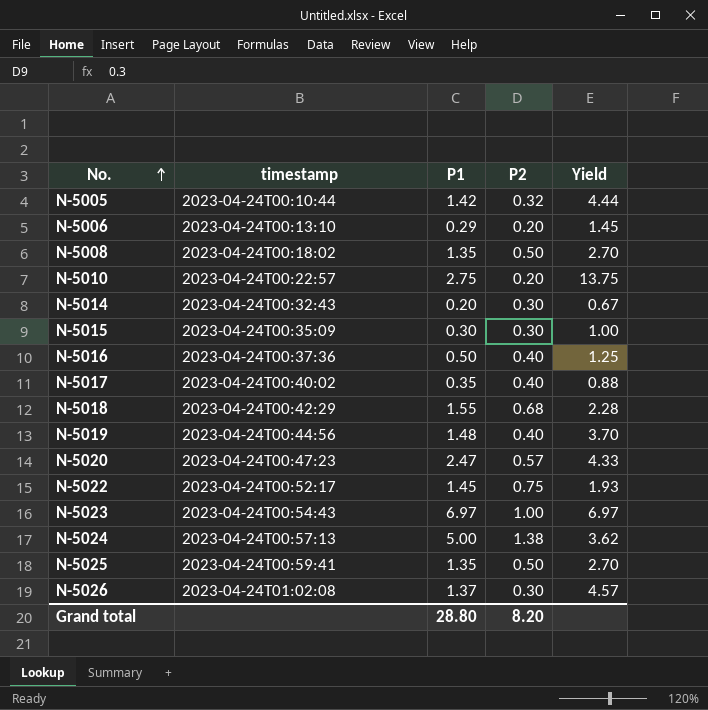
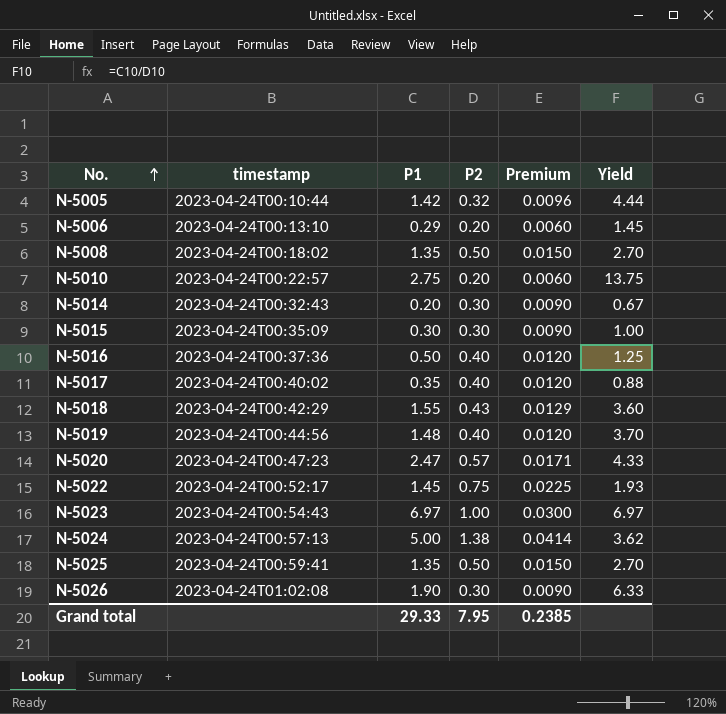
column Premium | formula: none -> [P2] * 0.03
N-5018 | P2: 0.68 -> 0.43
N-5018 | Yield: 2.28 -> 3.60
N-5026 | P1: 1.37 -> 1.90
N-5026 | Yield: 4.57 -> 6.33
Grand total | P1: 28.80 -> 29.33
Grand total | P2: 8.20 -> 7.95

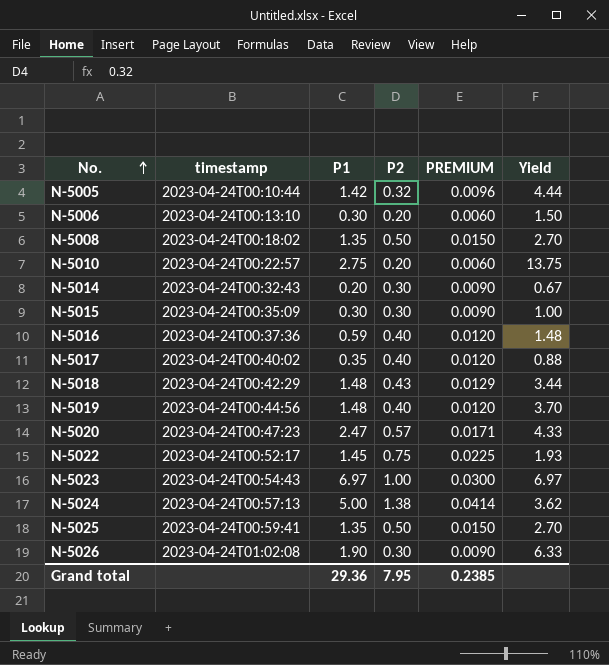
column name: Premium -> PREMIUM
N-5006 | P1: 0.29 -> 0.30
N-5006 | Yield: 1.45 -> 1.50
N-5016 | P1: 0.50 -> 0.59
N-5016 | Yield: 1.25 -> 1.48
N-5018 | P1: 1.55 -> 1.48
N-5018 | Yield: 3.60 -> 3.44
Grand total | P1: 29.33 -> 29.36

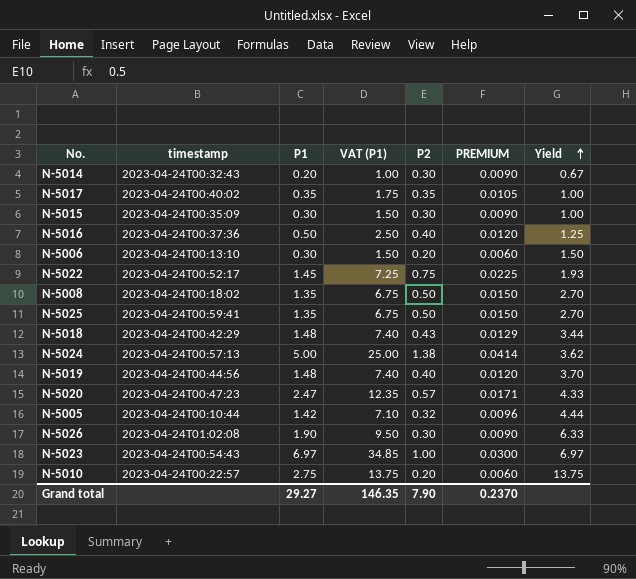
row order: No. ascending -> Yield ascending
column VAT (P1) | formula: none -> [P1] * 5
N-5017 | P2: 0.40 -> 0.35
N-5017 | PREMIUM: 0.0120 -> 0.0105
N-5017 | Yield: 0.88 -> 1.00
N-5016 | P1: 0.59 -> 0.50
N-5016 | Yield: 1.48 -> 1.25
Grand total | P1: 29.36 -> 29.27
Grand total | P2: 7.95 -> 7.90
Grand total | PREMIUM: 0.2385 -> 0.2370

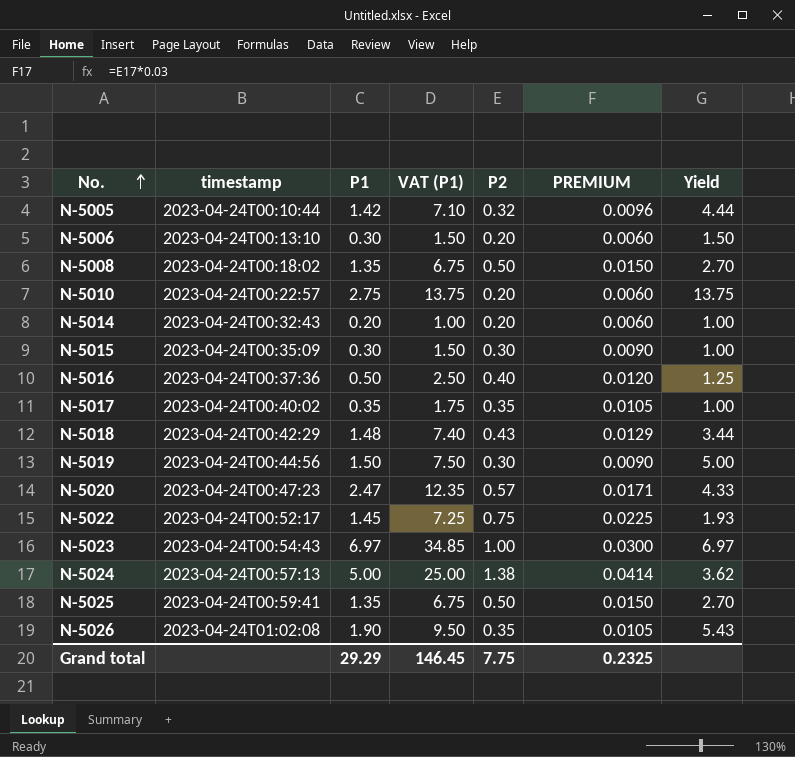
row order: Yield ascending -> No. ascending
N-5014 | P2: 0.30 -> 0.20
N-5014 | PREMIUM: 0.0090 -> 0.0060
N-5014 | Yield: 0.67 -> 1.00
N-5019 | P1: 1.48 -> 1.50
N-5019 | VAT (P1): 7.40 -> 7.50
N-5019 | P2: 0.40 -> 0.30
N-5019 | PREMIUM: 0.0120 -> 0.0090
N-5019 | Yield: 3.70 -> 5.00
N-5026 | P2: 0.30 -> 0.35
N-5026 | PREMIUM: 0.0090 -> 0.0105
N-5026 | Yield: 6.33 -> 5.43
Grand total | P1: 29.27 -> 29.29
Grand total | VAT (P1): 146.35 -> 146.45
Grand total | P2: 7.90 -> 7.75
Grand total | PREMIUM: 0.2370 -> 0.2325

